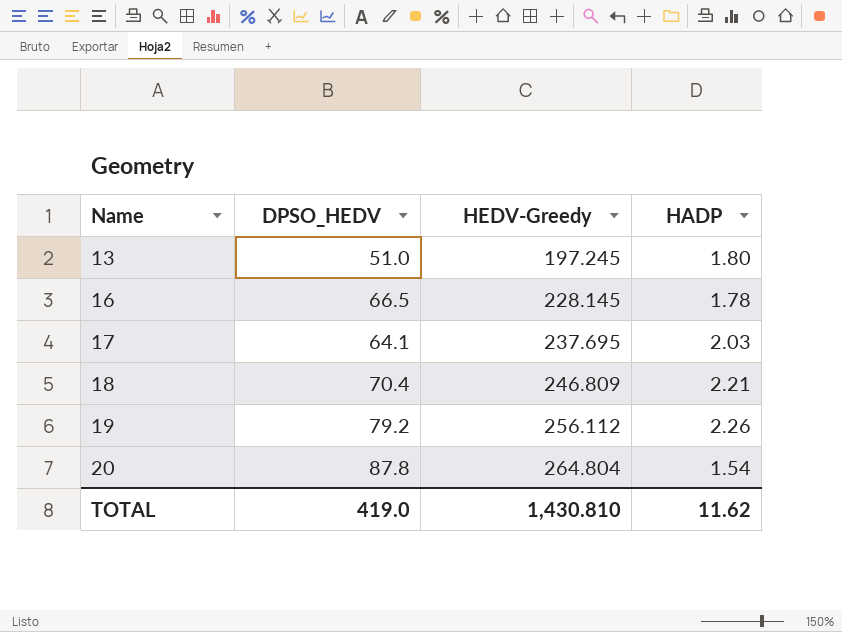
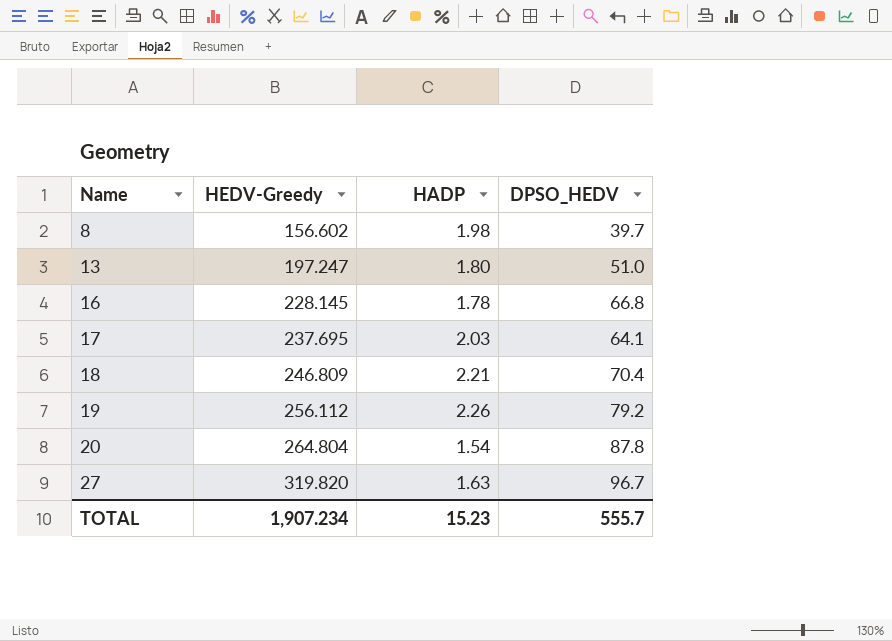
column DPSO_HEDV | position: 2 -> 4
row 8: none -> 156.602 | 1.98 | 39.7
13 | HEDV-Greedy: 197.245 -> 197.247
16 | DPSO_HEDV: 66.5 -> 66.8
row 27: none -> 319.820 | 1.63 | 96.7
TOTAL | HEDV-Greedy: 1,430.810 -> 1,907.234
TOTAL | HADP: 11.62 -> 15.23
TOTAL | DPSO_HEDV: 419.0 -> 555.7

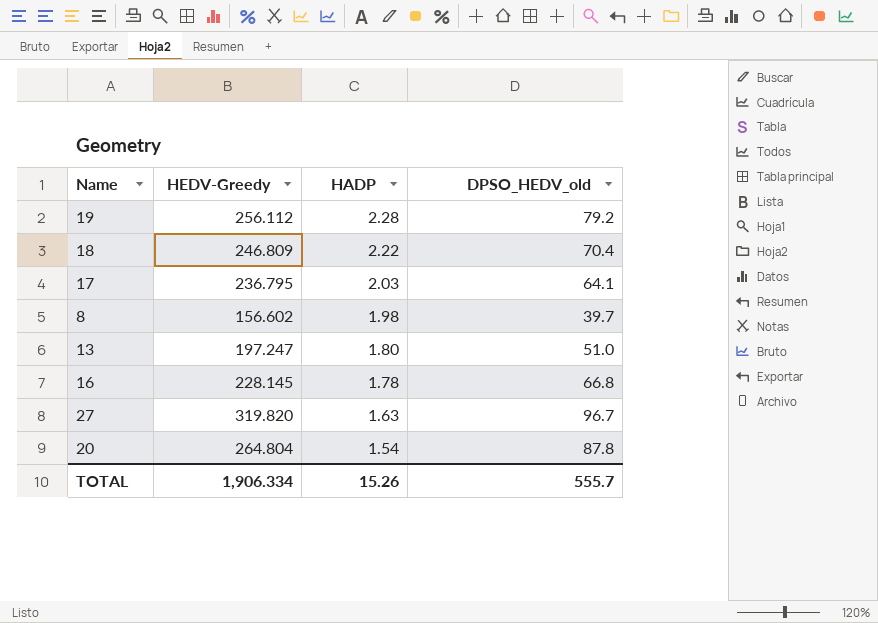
row order: Name ascending -> HADP descending
column name: DPSO_HEDV -> DPSO_HEDV_old
19 | HADP: 2.26 -> 2.28
18 | HADP: 2.21 -> 2.22
17 | HEDV-Greedy: 237.695 -> 236.795
TOTAL | HEDV-Greedy: 1,907.234 -> 1,906.334
TOTAL | HADP: 15.23 -> 15.26

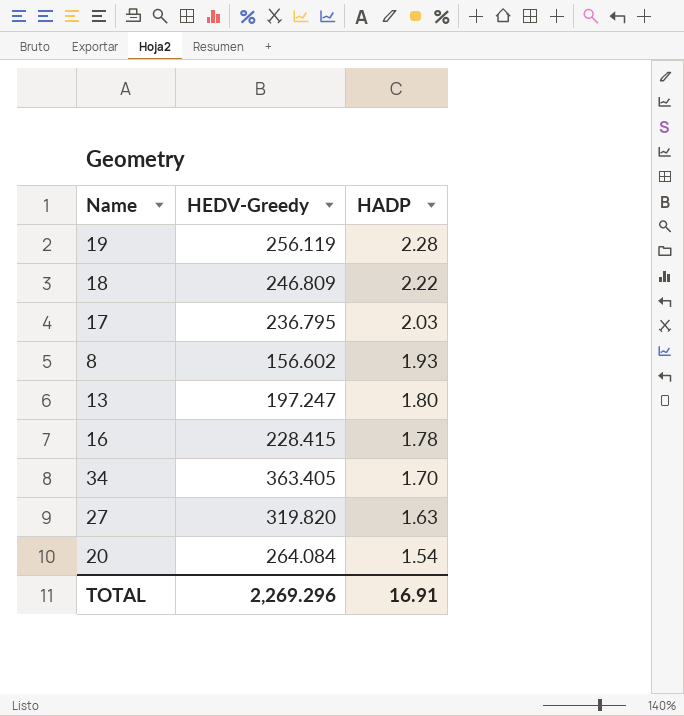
column DPSO_HEDV_old | position: 4 -> none
19 | HEDV-Greedy: 256.112 -> 256.119
8 | HADP: 1.98 -> 1.93
16 | HEDV-Greedy: 228.145 -> 228.415
row 34: none -> 363.405 | 1.70
20 | HEDV-Greedy: 264.804 -> 264.084
TOTAL | HEDV-Greedy: 1,906.334 -> 2,269.296
TOTAL | HADP: 15.26 -> 16.91

